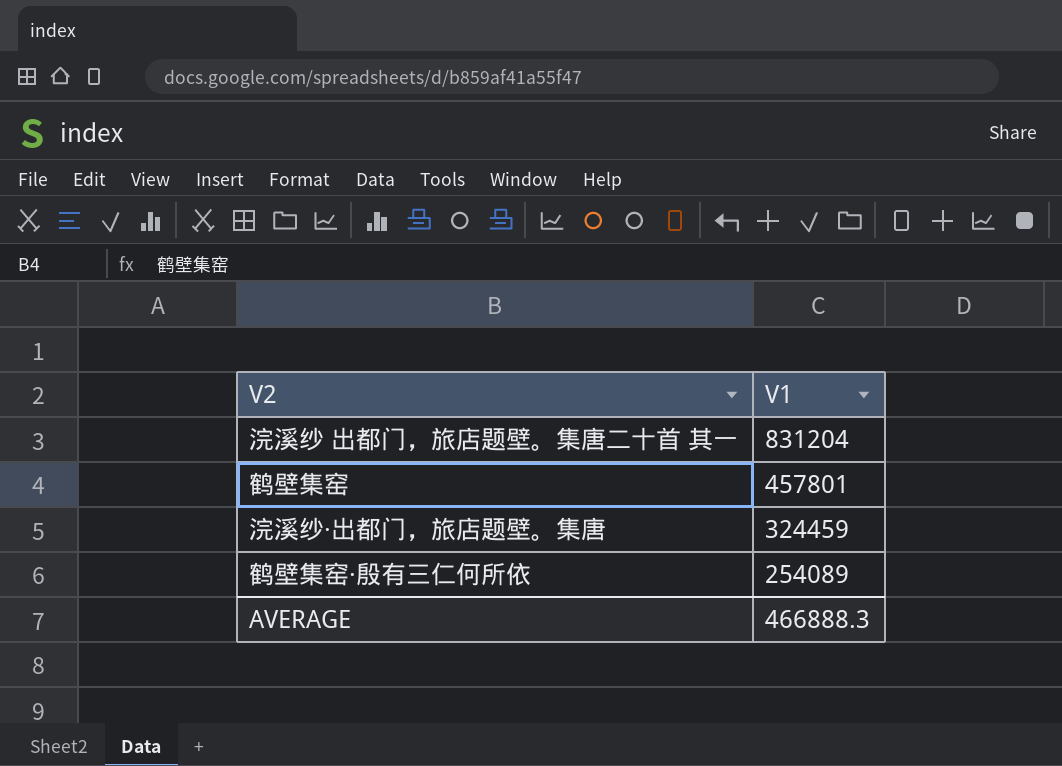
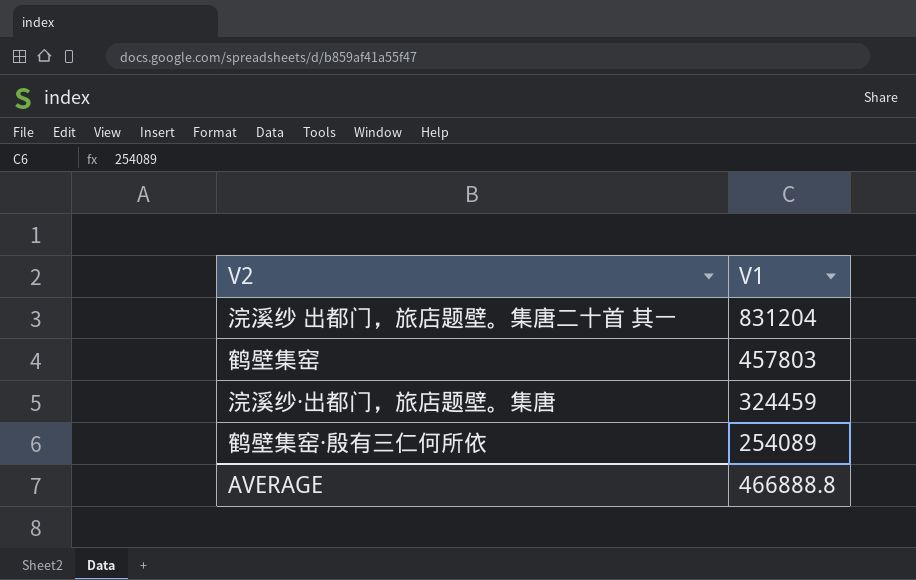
鹤壁集窑 | V1: 457801 -> 457803
AVERAGE | V1: 466888.3 -> 466888.8

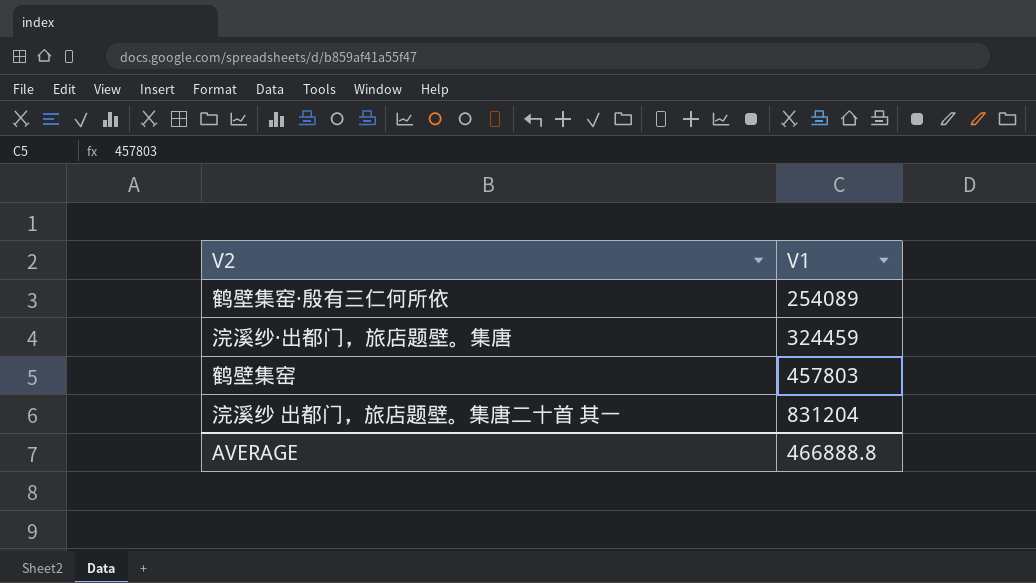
row order: V1 descending -> V1 ascending

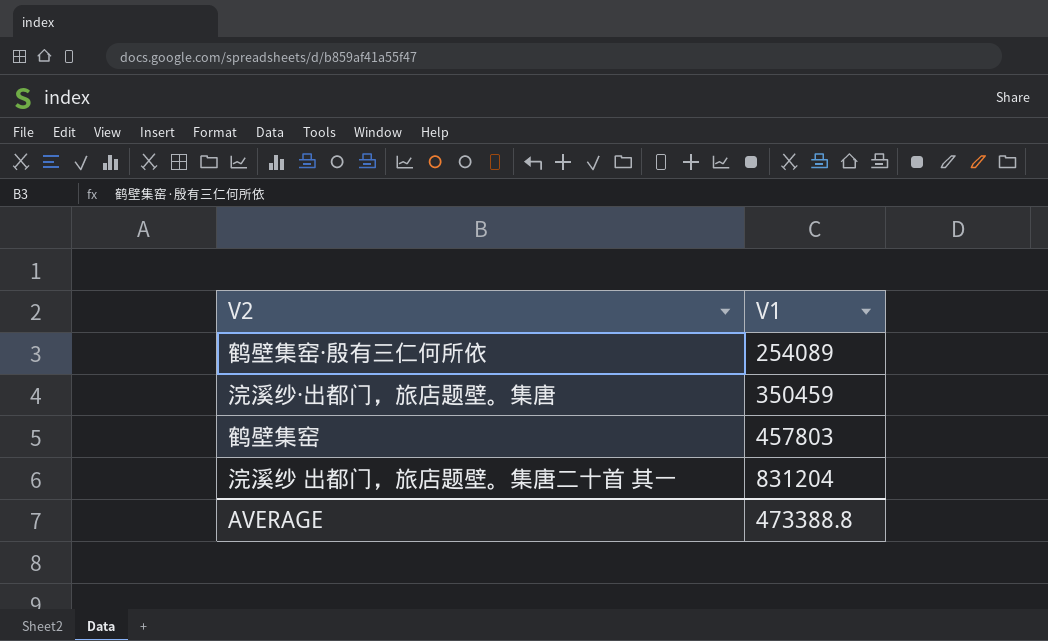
浣溪纱·出都门，旅店题壁。集唐 | V1: 324459 -> 350459
AVERAGE | V1: 466888.8 -> 473388.8

